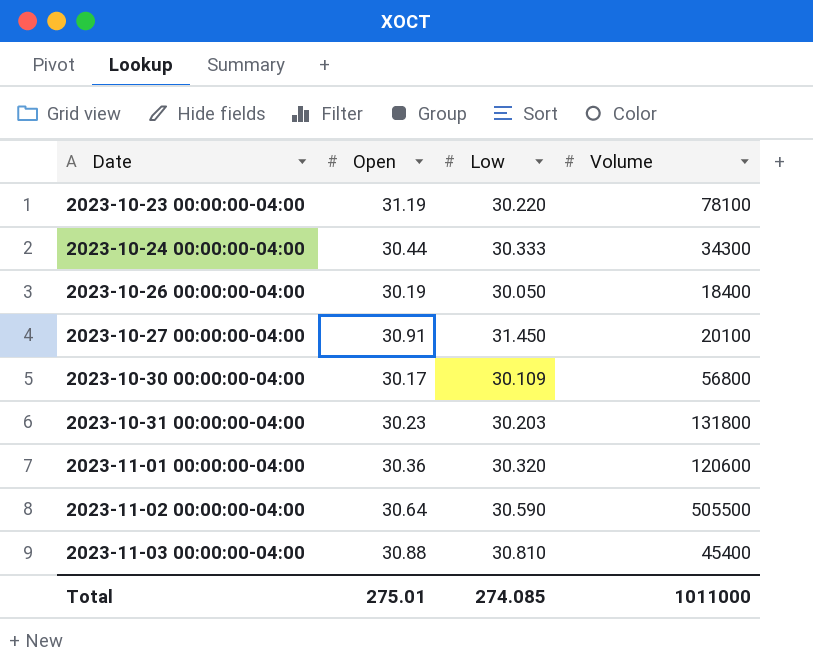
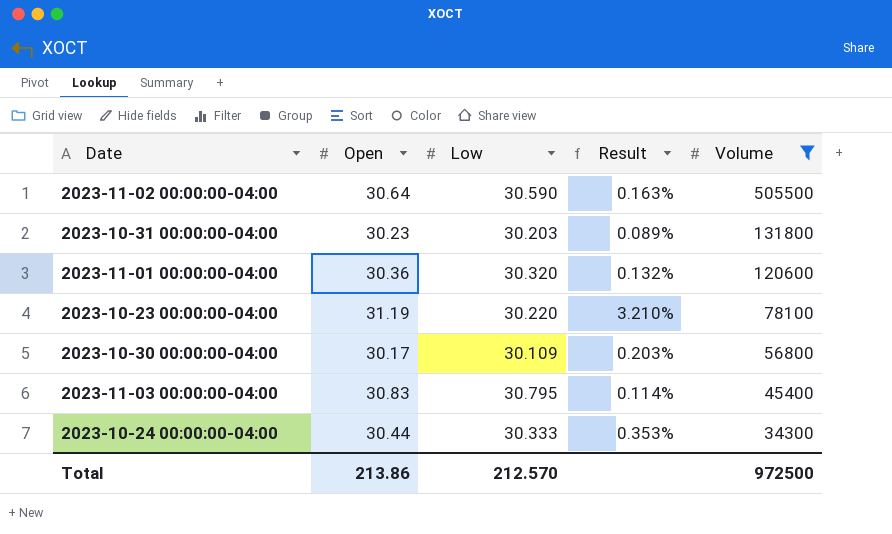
filter: none -> Volume >= 34300
row order: Date ascending -> Volume descending
column Result | formula: none -> ([Open] - [Low]) / [Low]
2023-11-03 00:00:00-04:00 | Open: 30.88 -> 30.83
2023-11-03 00:00:00-04:00 | Low: 30.810 -> 30.795
Total | Open: 275.01 -> 213.86
Total | Low: 274.085 -> 212.570
Total | Volume: 1011000 -> 972500

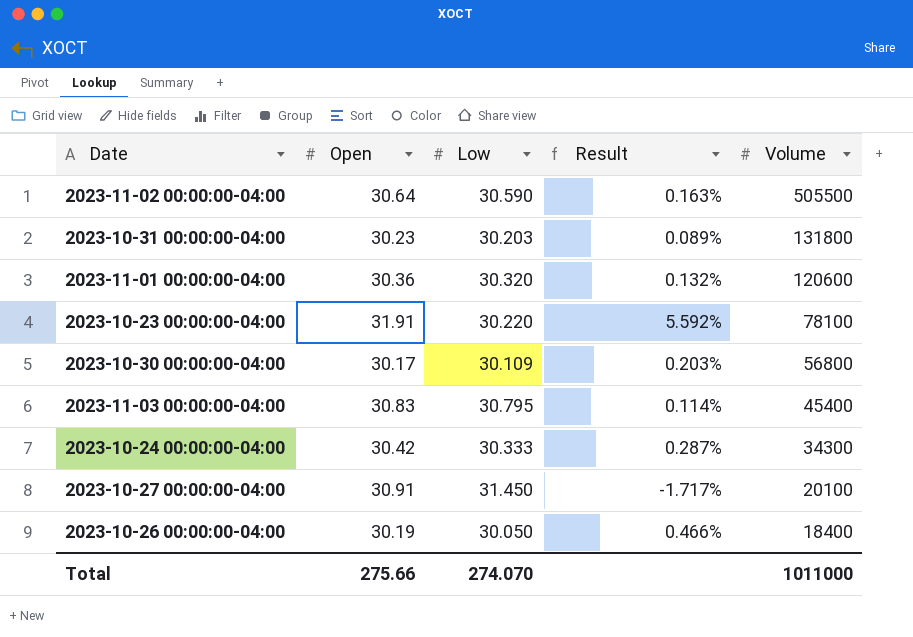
filter: Volume >= 34300 -> none
2023-10-23 00:00:00-04:00 | Open: 31.19 -> 31.91
2023-10-23 00:00:00-04:00 | Result: 3.210% -> 5.592%
2023-10-24 00:00:00-04:00 | Open: 30.44 -> 30.42
2023-10-24 00:00:00-04:00 | Result: 0.353% -> 0.287%
Total | Open: 213.86 -> 275.66
Total | Low: 212.570 -> 274.070
Total | Volume: 972500 -> 1011000

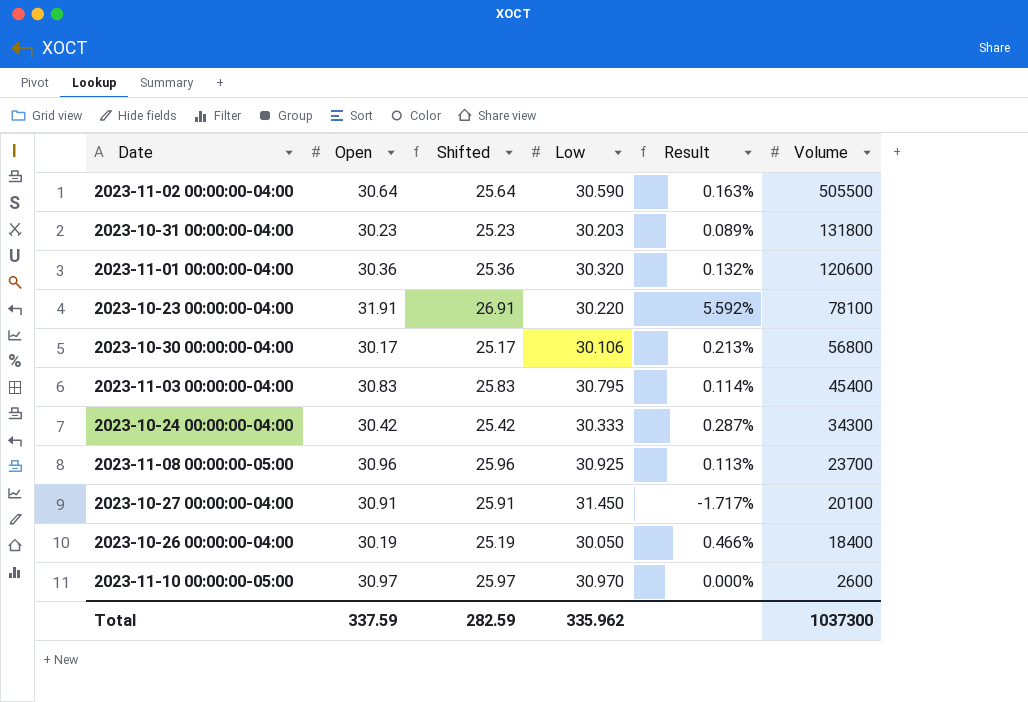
column Shifted | formula: none -> [Open] - 5
2023-10-30 00:00:00-04:00 | Low: 30.109 -> 30.106
2023-10-30 00:00:00-04:00 | Result: 0.203% -> 0.213%
row 2023-11-08 00:00:00-05:00: none -> 30.96 | 25.96 | 30.925 | 0.113% | 23700
row 2023-11-10 00:00:00-05:00: none -> 30.97 | 25.97 | 30.970 | 0.000% | 2600
Total | Open: 275.66 -> 337.59
Total | Low: 274.070 -> 335.962
Total | Volume: 1011000 -> 1037300

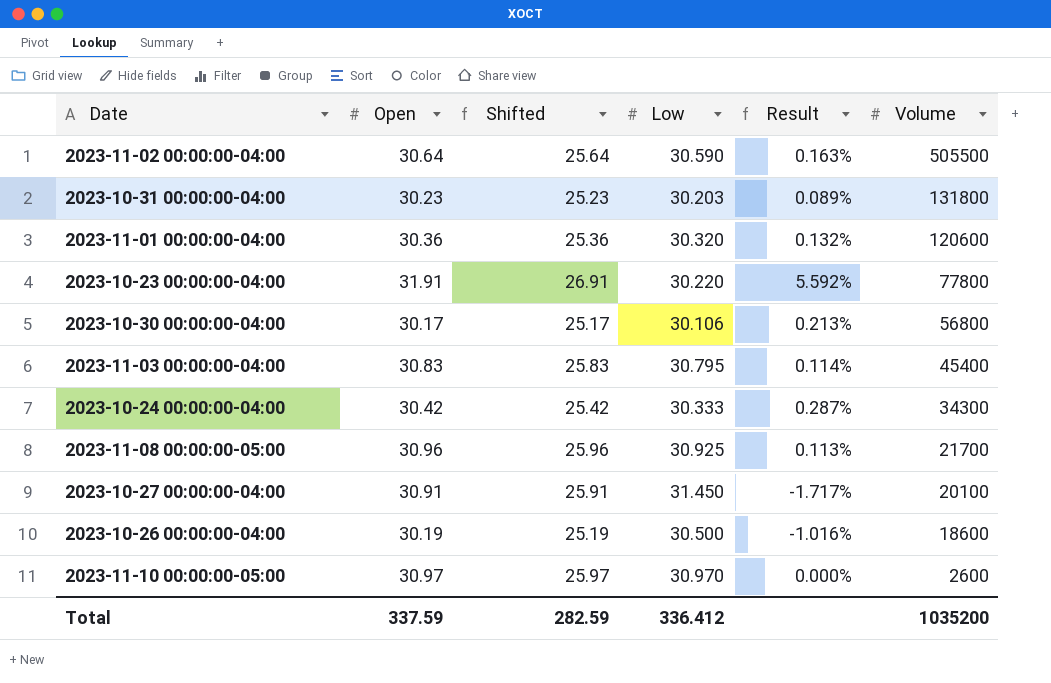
2023-10-23 00:00:00-04:00 | Volume: 78100 -> 77800
2023-11-08 00:00:00-05:00 | Volume: 23700 -> 21700
2023-10-26 00:00:00-04:00 | Low: 30.050 -> 30.500
2023-10-26 00:00:00-04:00 | Result: 0.466% -> -1.016%
2023-10-26 00:00:00-04:00 | Volume: 18400 -> 18600
Total | Low: 335.962 -> 336.412
Total | Volume: 1037300 -> 1035200

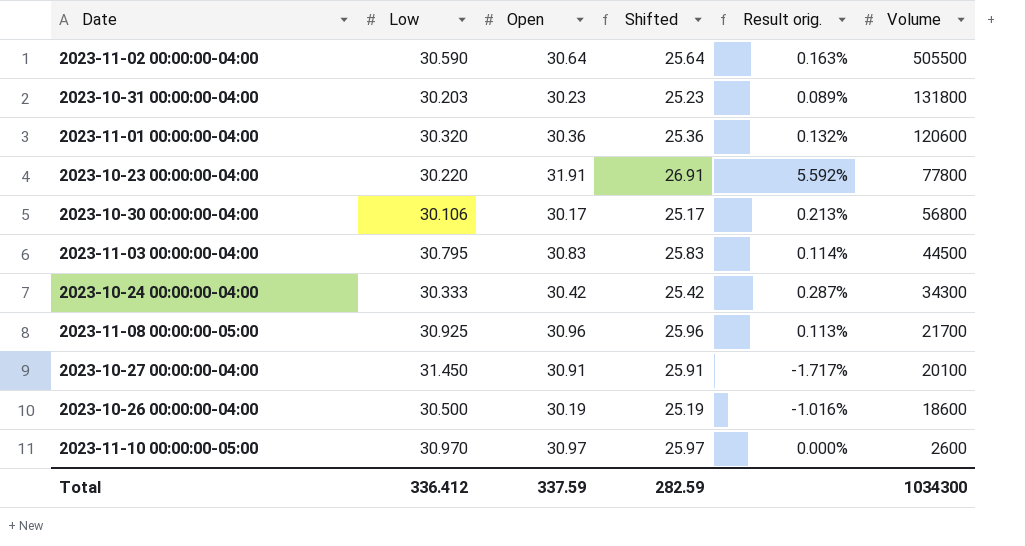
column Low | position: 4 -> 2
column name: Result -> Result orig.
2023-11-03 00:00:00-04:00 | Volume: 45400 -> 44500
Total | Volume: 1035200 -> 1034300

